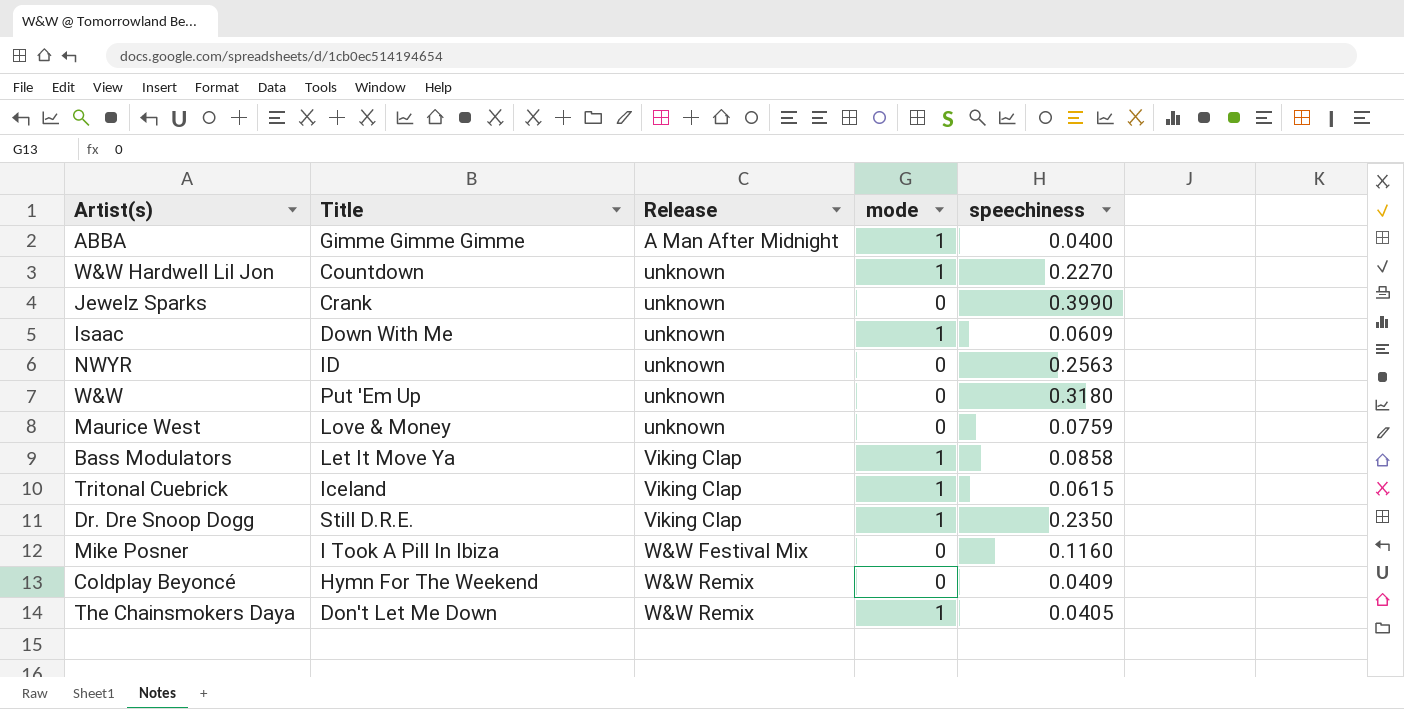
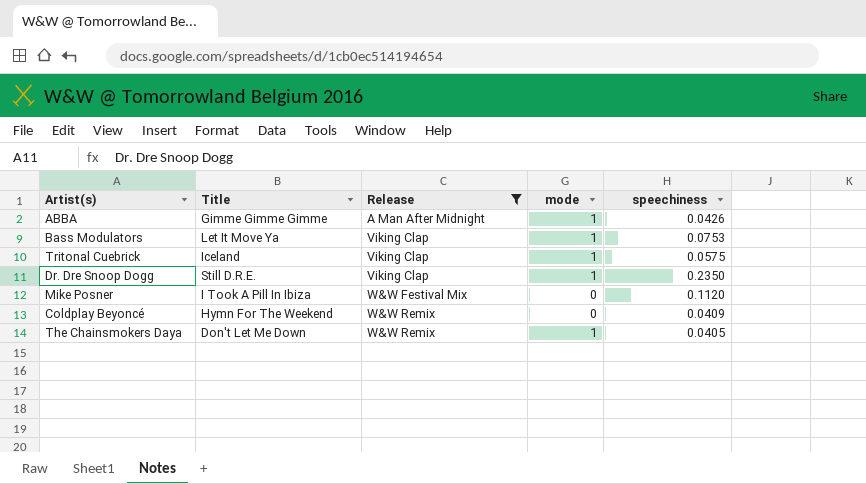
filter: none -> Release != unknown
ABBA | speechiness: 0.0400 -> 0.0426
Bass Modulators | speechiness: 0.0858 -> 0.0753
Tritonal Cuebrick | speechiness: 0.0615 -> 0.0575
Mike Posner | speechiness: 0.1160 -> 0.1120

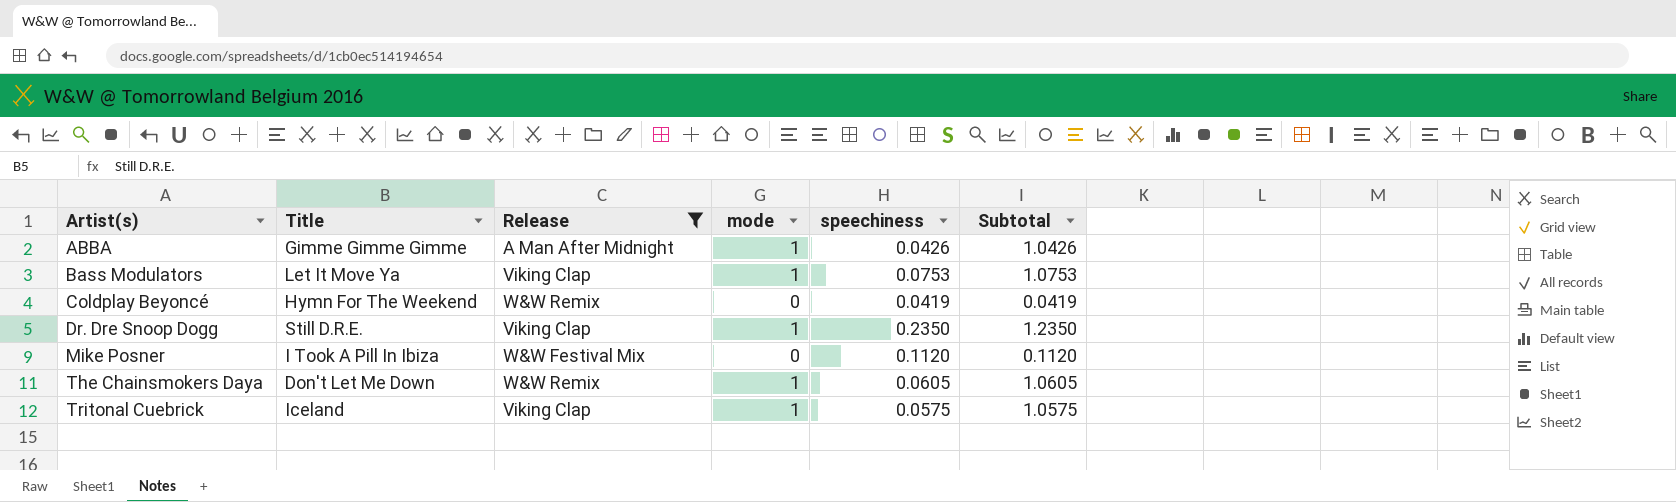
row order: Release ascending -> Artist(s) ascending
column Subtotal | formula: none -> [mode] + [speechiness]
Coldplay Beyoncé | speechiness: 0.0409 -> 0.0419
The Chainsmokers Daya | speechiness: 0.0405 -> 0.0605

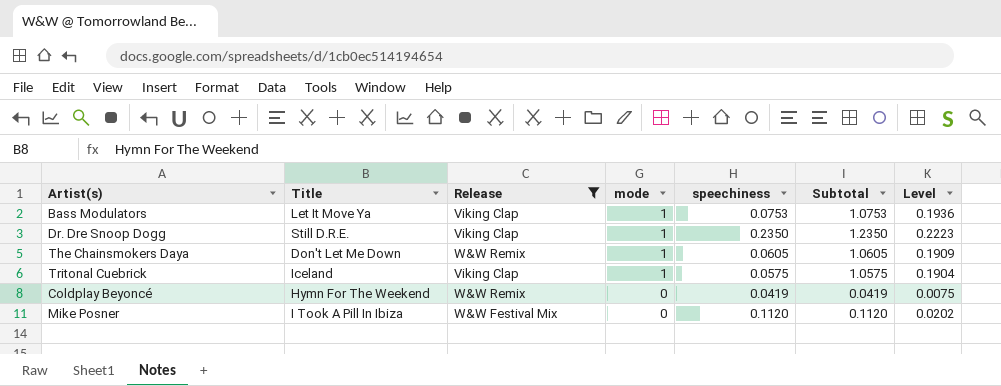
row order: Artist(s) ascending -> mode descending
column Level | formula: none -> [Subtotal] * 0.18
row ABBA: Gimme Gimme Gimme | A Man After Midnight | 1 | 0.0426 | 1.0426 -> none

